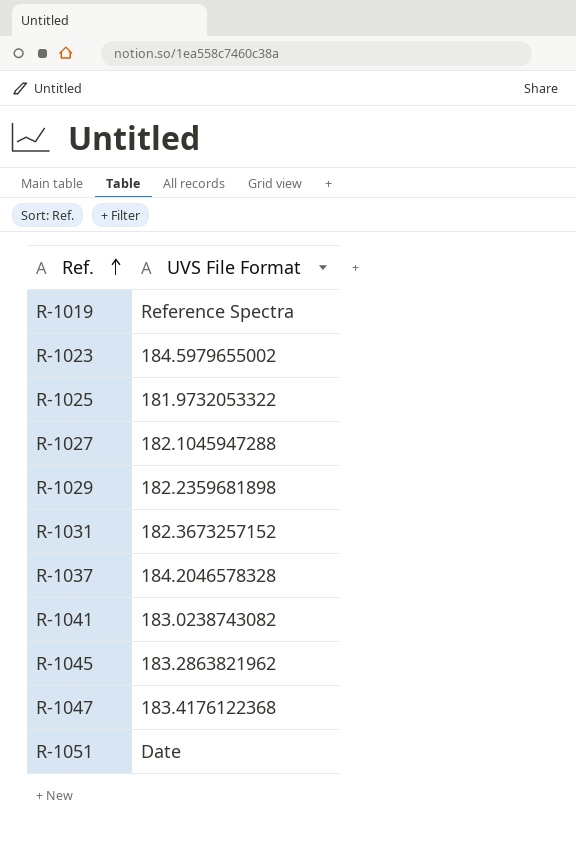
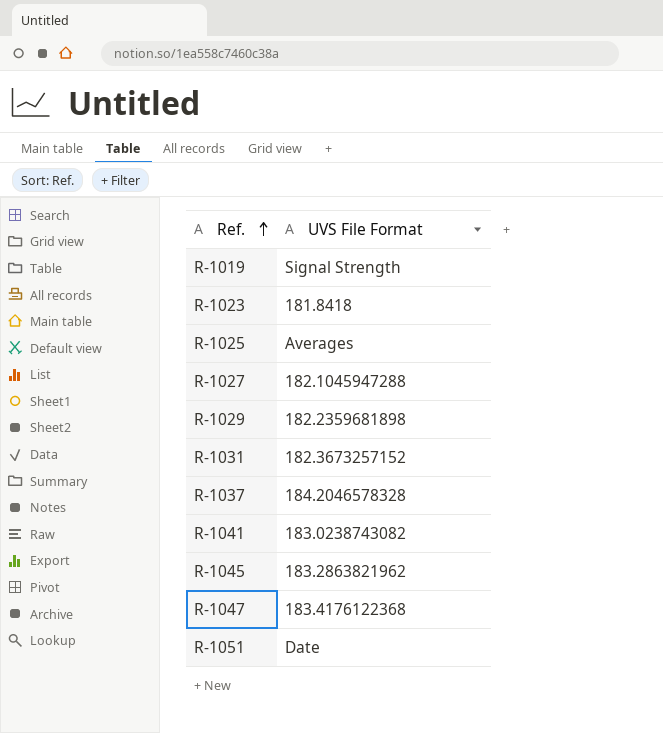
R-1019 | UVS File Format: Reference Spectra -> Signal Strength
R-1023 | UVS File Format: 184.5979655002 -> 181.8418
R-1025 | UVS File Format: 181.9732053322 -> Averages

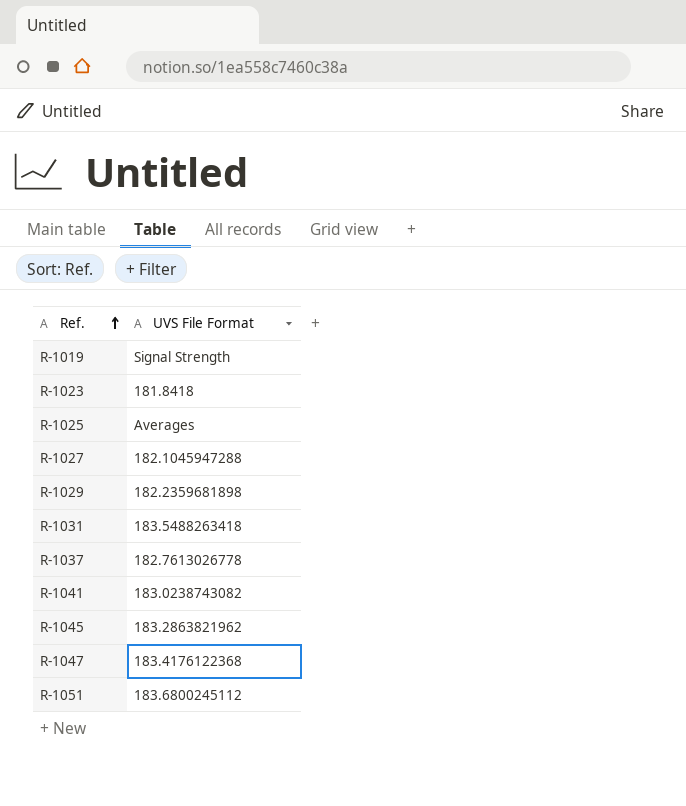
R-1031 | UVS File Format: 182.3673257152 -> 183.5488263418
R-1037 | UVS File Format: 184.2046578328 -> 182.7613026778
R-1051 | UVS File Format: Date -> 183.6800245112

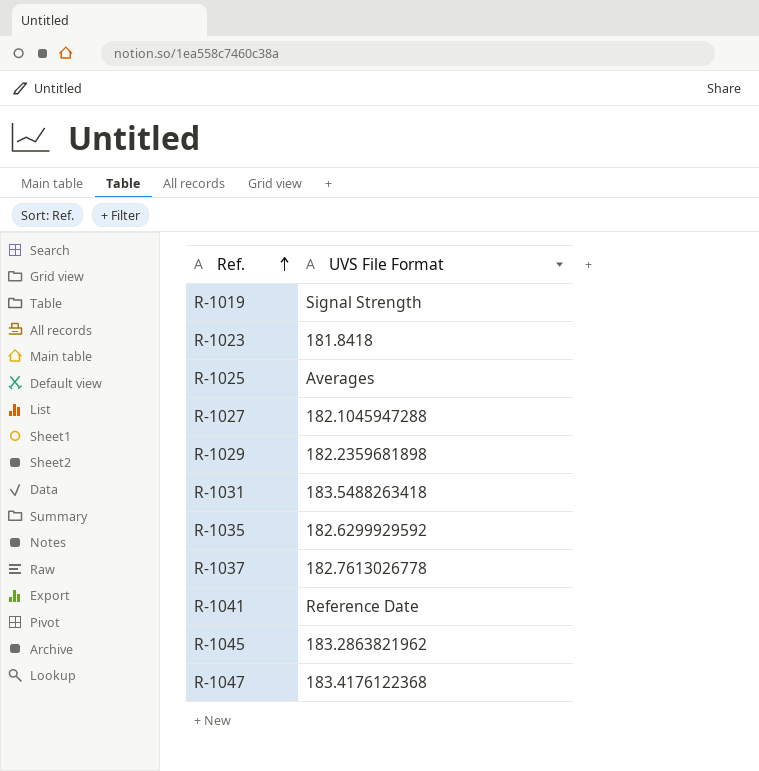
row R-1051: 183.6800245112 -> none
row R-1035: none -> 182.6299929592
R-1041 | UVS File Format: 183.0238743082 -> Reference Date

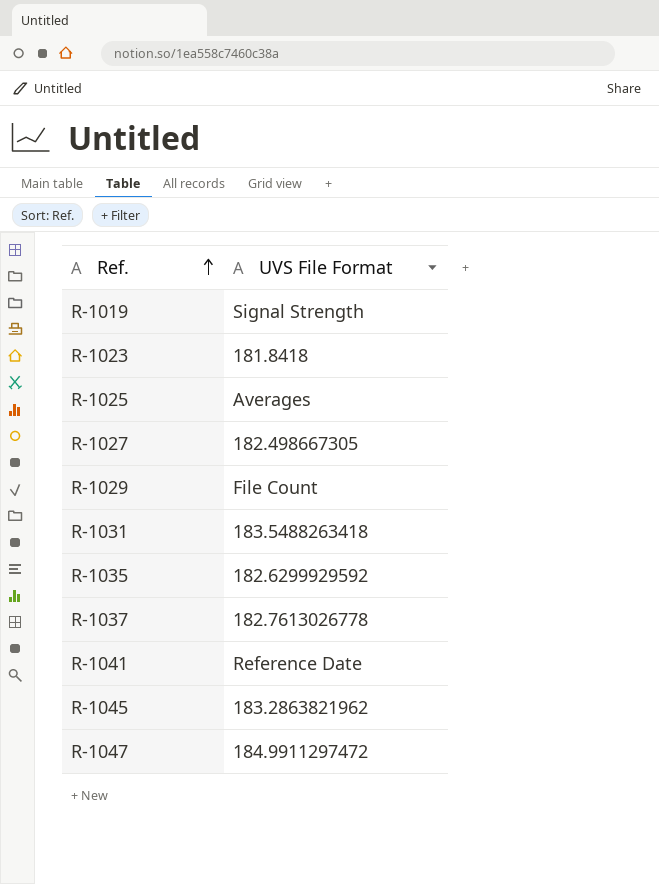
R-1027 | UVS File Format: 182.1045947288 -> 182.498667305
R-1029 | UVS File Format: 182.2359681898 -> File Count
R-1047 | UVS File Format: 183.4176122368 -> 184.9911297472

